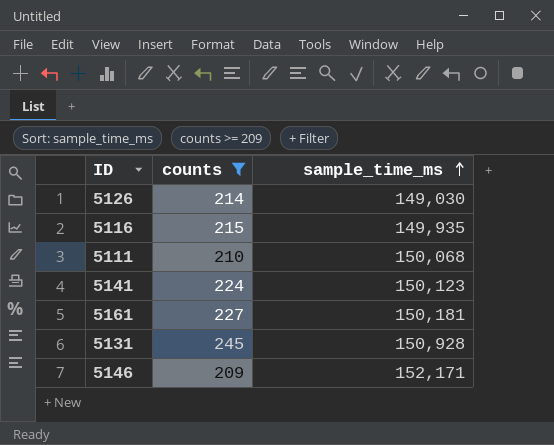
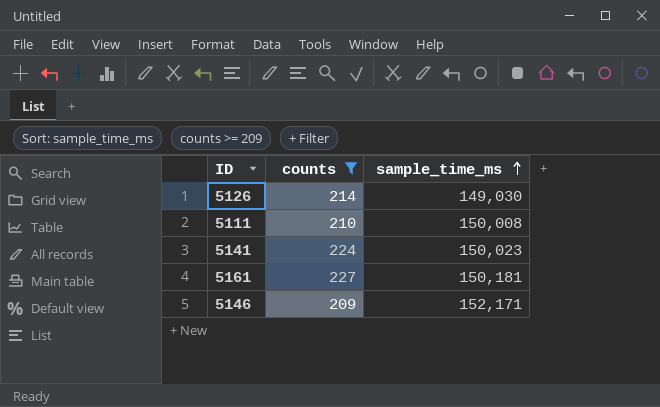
row 5116: 215 | 149,935 -> none
row 5131: 245 | 150,928 -> none
5111 | sample_time_ms: 150,068 -> 150,008
5141 | sample_time_ms: 150,123 -> 150,023

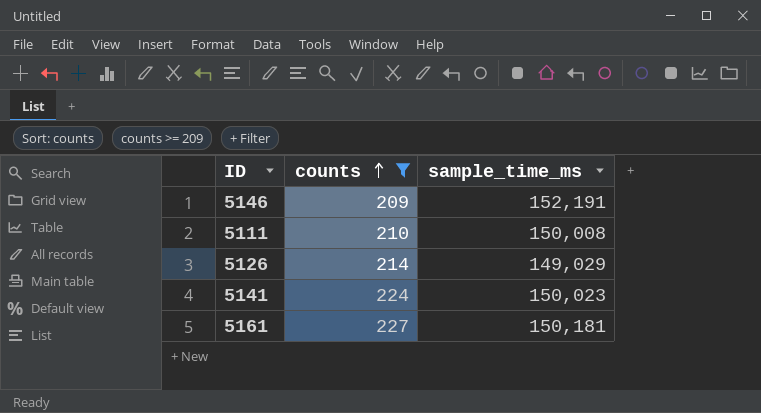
row order: sample_time_ms ascending -> counts ascending
5146 | sample_time_ms: 152,171 -> 152,191
5126 | sample_time_ms: 149,030 -> 149,029

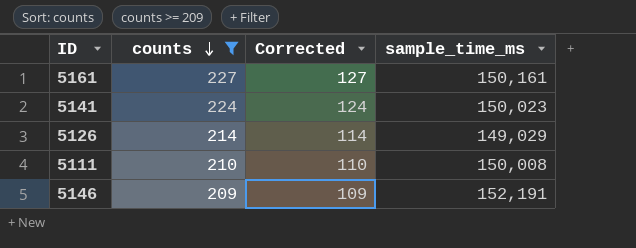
row order: counts ascending -> counts descending
column Corrected | formula: none -> [counts] - 100
5161 | sample_time_ms: 150,181 -> 150,161

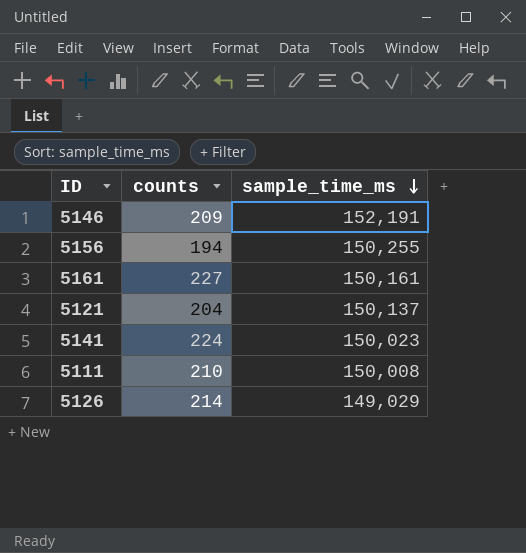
filter: counts >= 209 -> none
row order: counts descending -> sample_time_ms descending
column Corrected | formula: [counts] - 100 -> none

